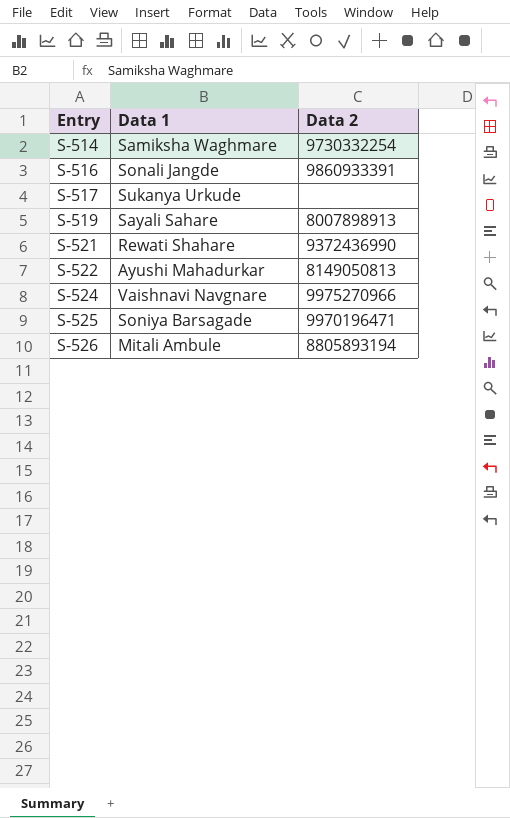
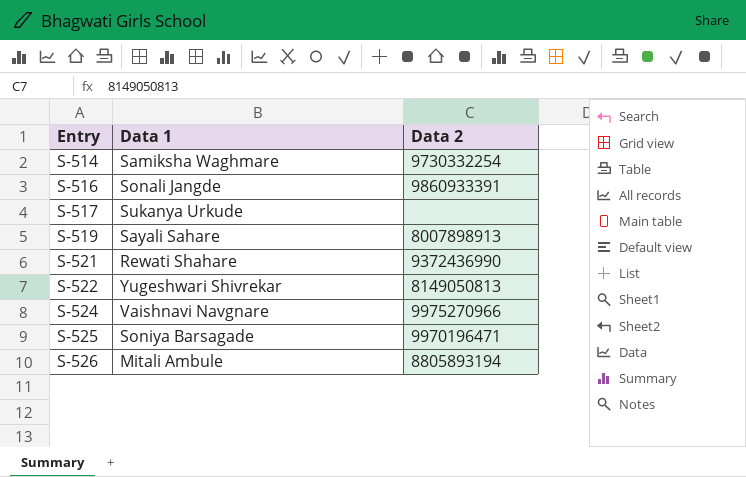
S-522 | Data 1: Ayushi Mahadurkar -> Yugeshwari Shivrekar

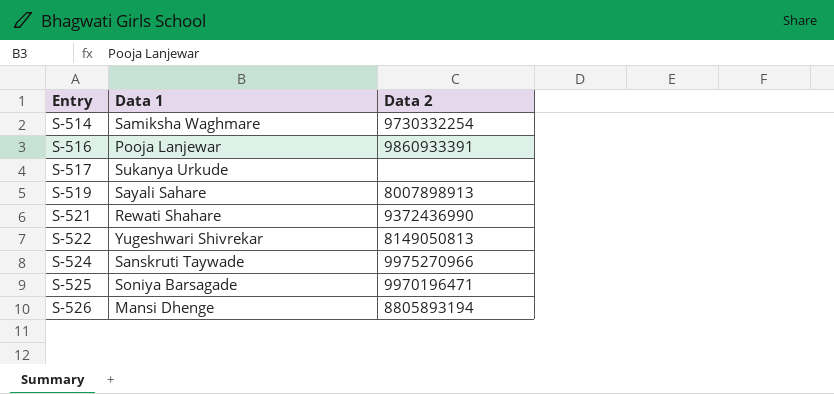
S-516 | Data 1: Sonali Jangde -> Pooja Lanjewar
S-524 | Data 1: Vaishnavi Navgnare -> Sanskruti Taywade
S-526 | Data 1: Mitali Ambule -> Mansi Dhenge

